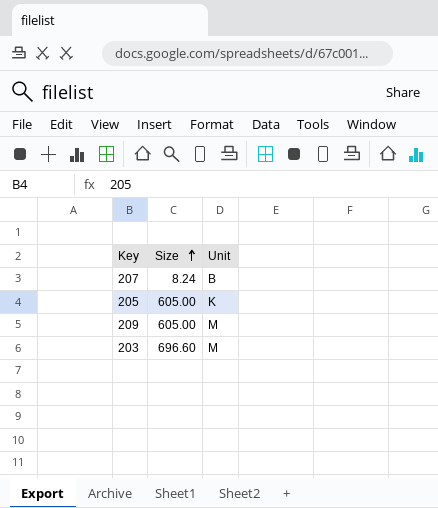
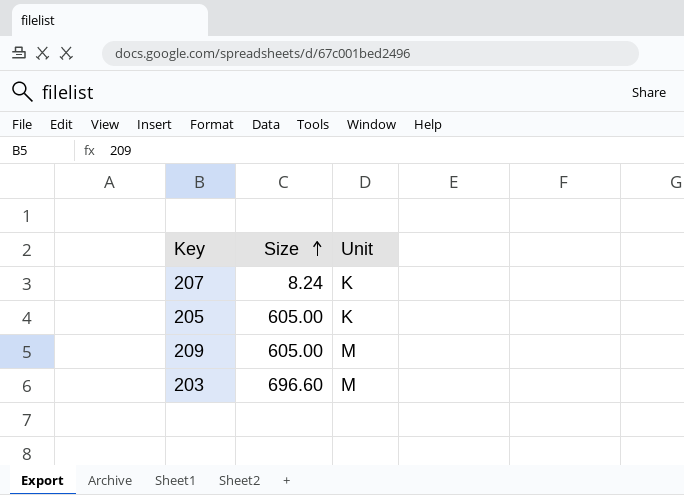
207 | Unit: B -> K

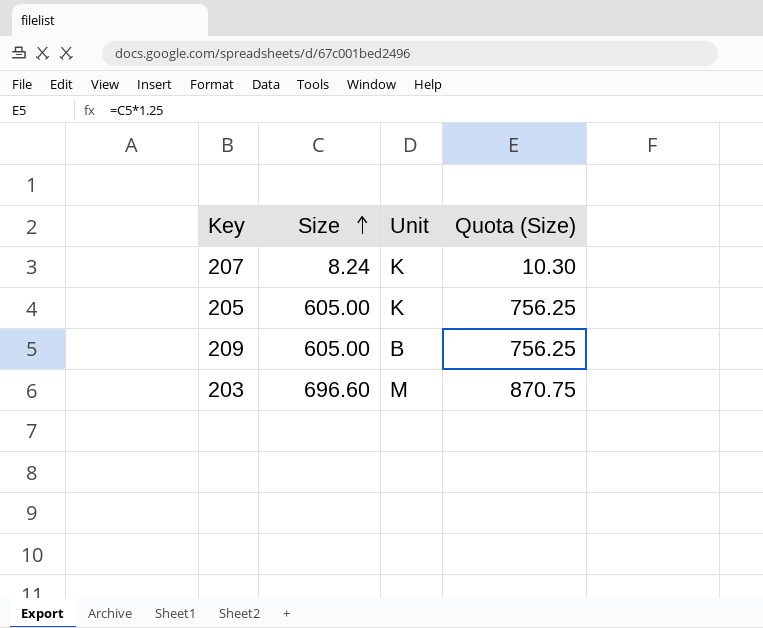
column Quota (Size) | formula: none -> [Size] * 1.25
209 | Unit: M -> B

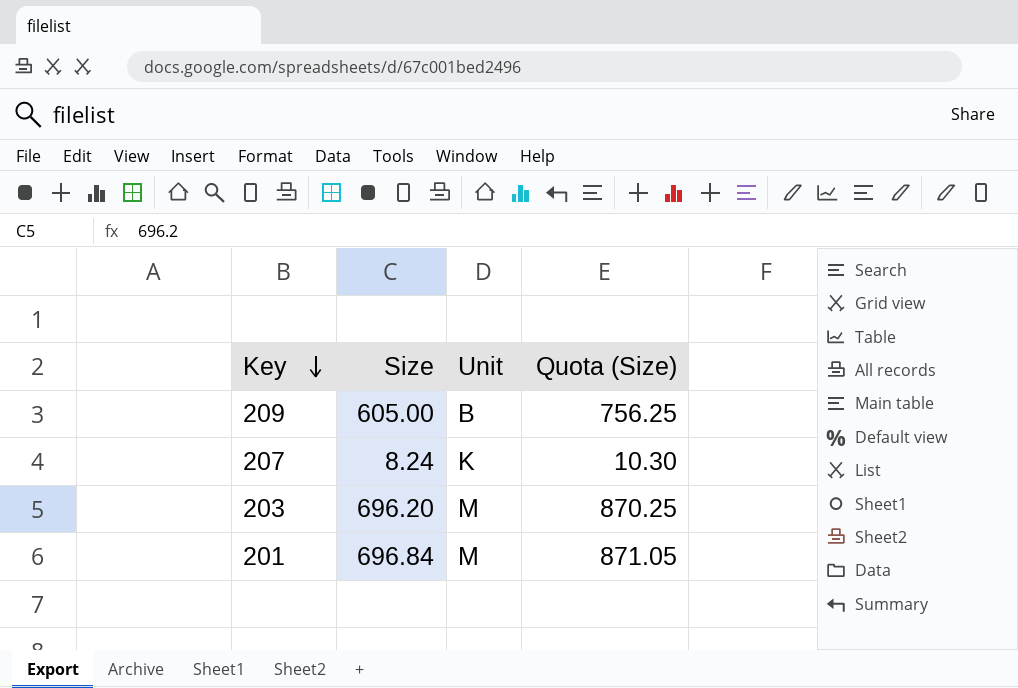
row order: Size ascending -> Key descending
row 205: 605.00 | K | 756.25 -> none
203 | Size: 696.60 -> 696.20
203 | Quota (Size): 870.75 -> 870.25
row 201: none -> 696.84 | M | 871.05

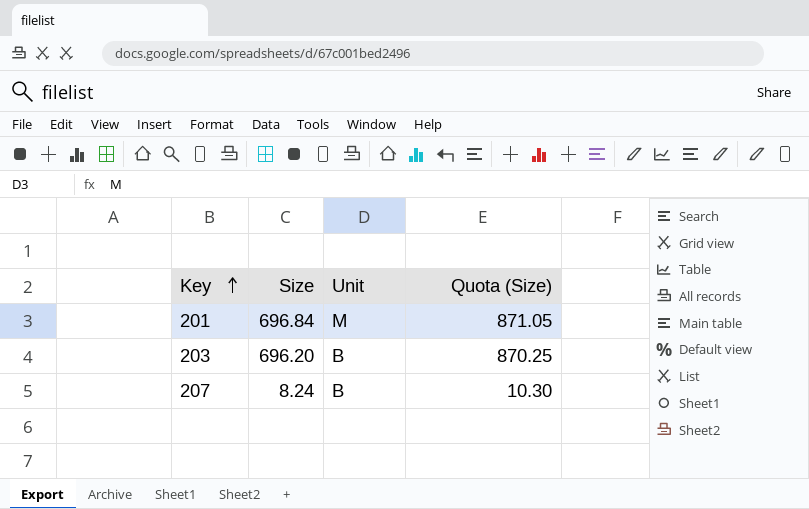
row order: Key descending -> Key ascending
row 209: 605.00 | B | 756.25 -> none
203 | Unit: M -> B
207 | Unit: K -> B

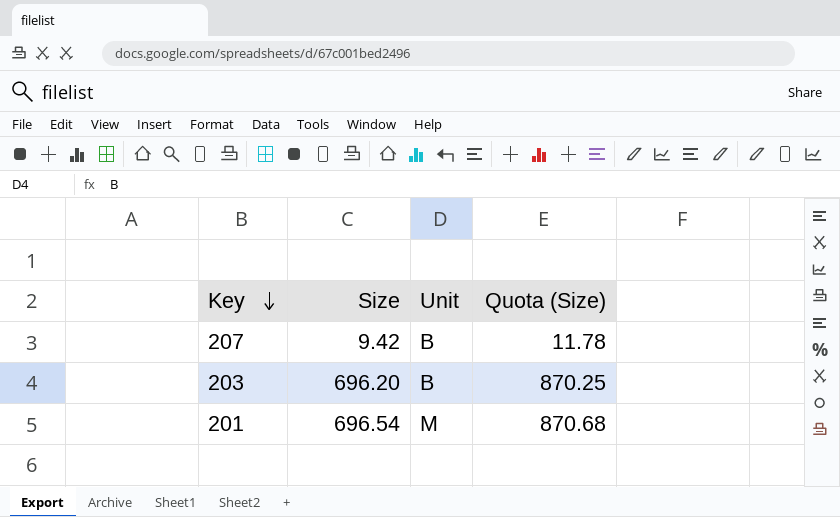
row order: Key ascending -> Key descending
207 | Size: 8.24 -> 9.42
207 | Quota (Size): 10.30 -> 11.78
201 | Size: 696.84 -> 696.54
201 | Quota (Size): 871.05 -> 870.68

